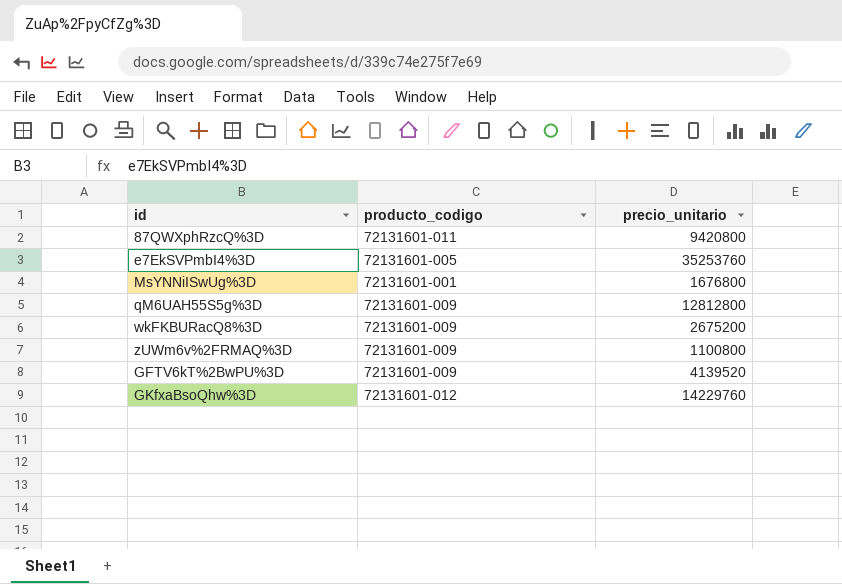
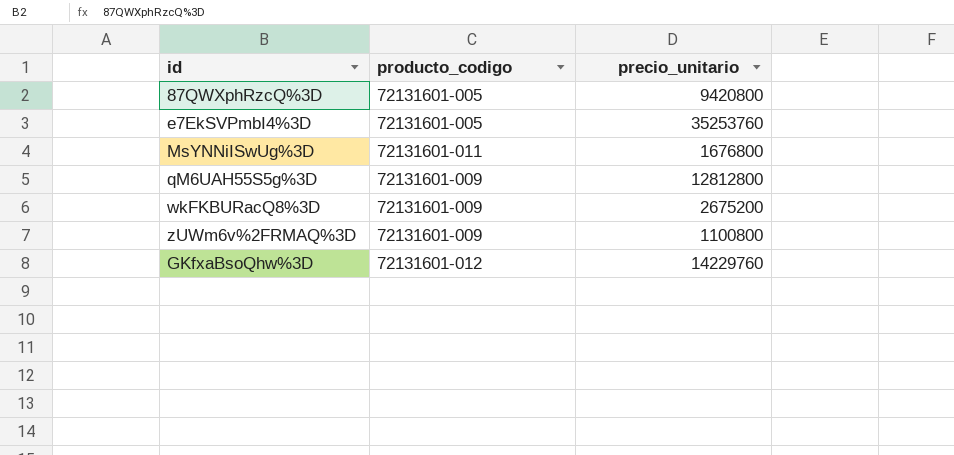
row GFTV6kT%2BwPU%3D: 72131601-009 | 4139520 -> none
87QWXphRzcQ%3D | producto_codigo: 72131601-011 -> 72131601-005
MsYNNiISwUg%3D | producto_codigo: 72131601-001 -> 72131601-011

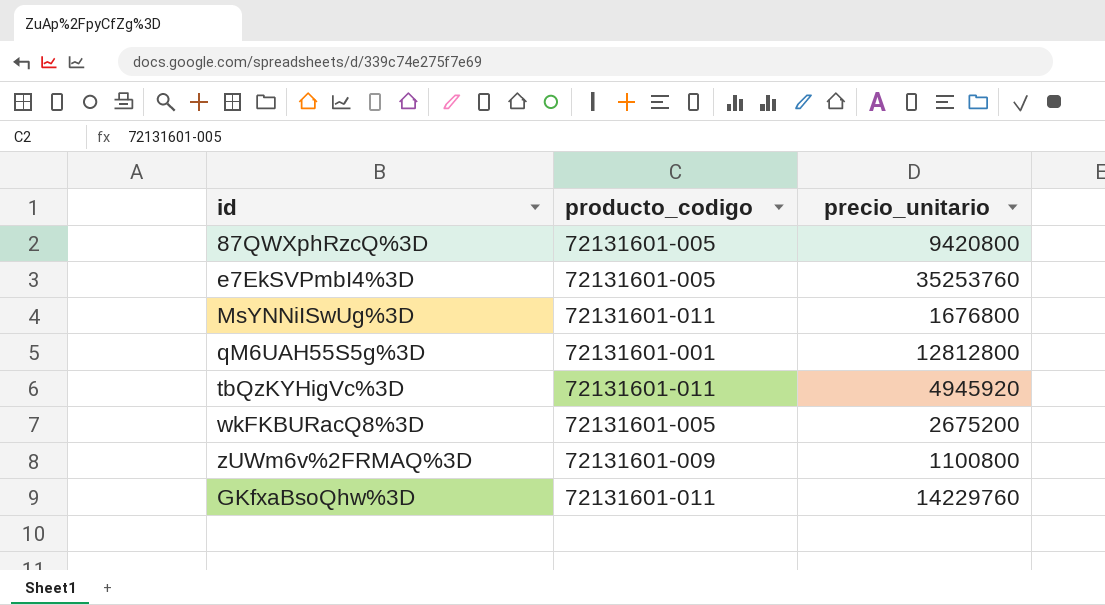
qM6UAH55S5g%3D | producto_codigo: 72131601-009 -> 72131601-001
row tbQzKYHigVc%3D: none -> 72131601-011 | 4945920
wkFKBURacQ8%3D | producto_codigo: 72131601-009 -> 72131601-005
GKfxaBsoQhw%3D | producto_codigo: 72131601-012 -> 72131601-011

